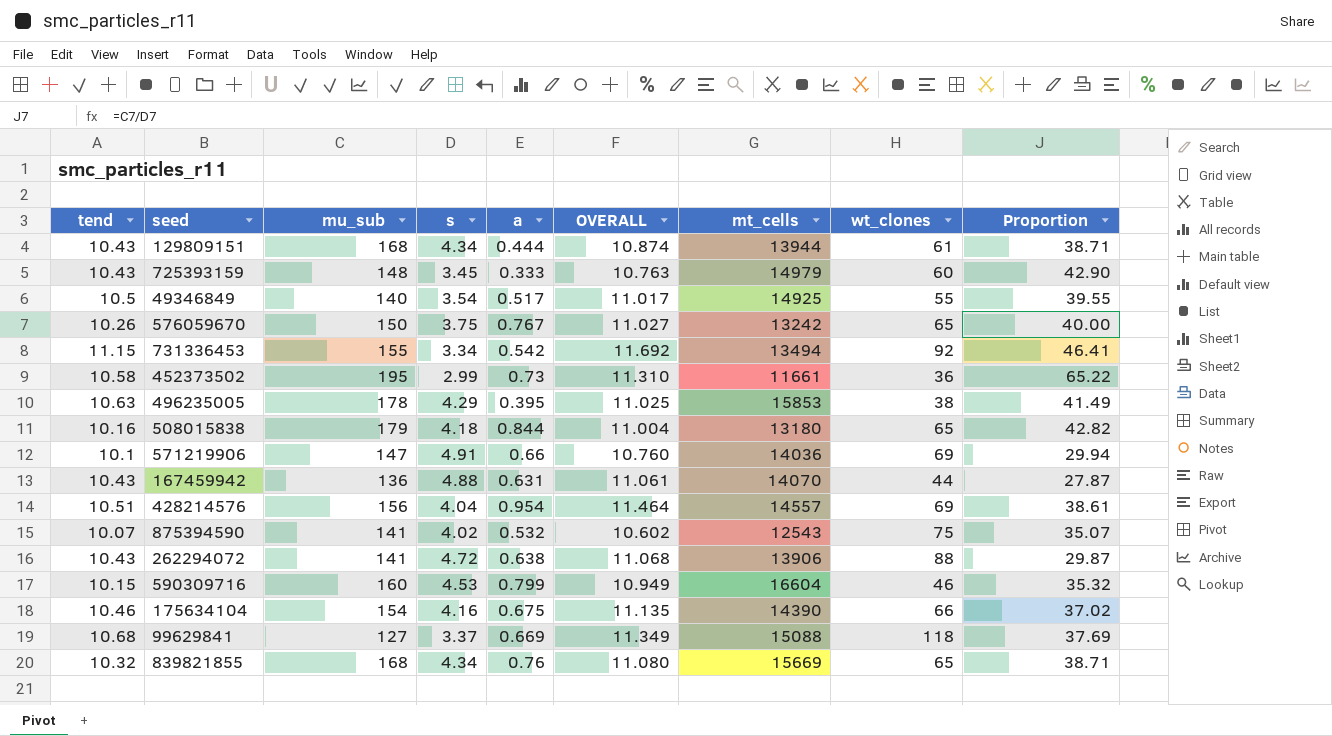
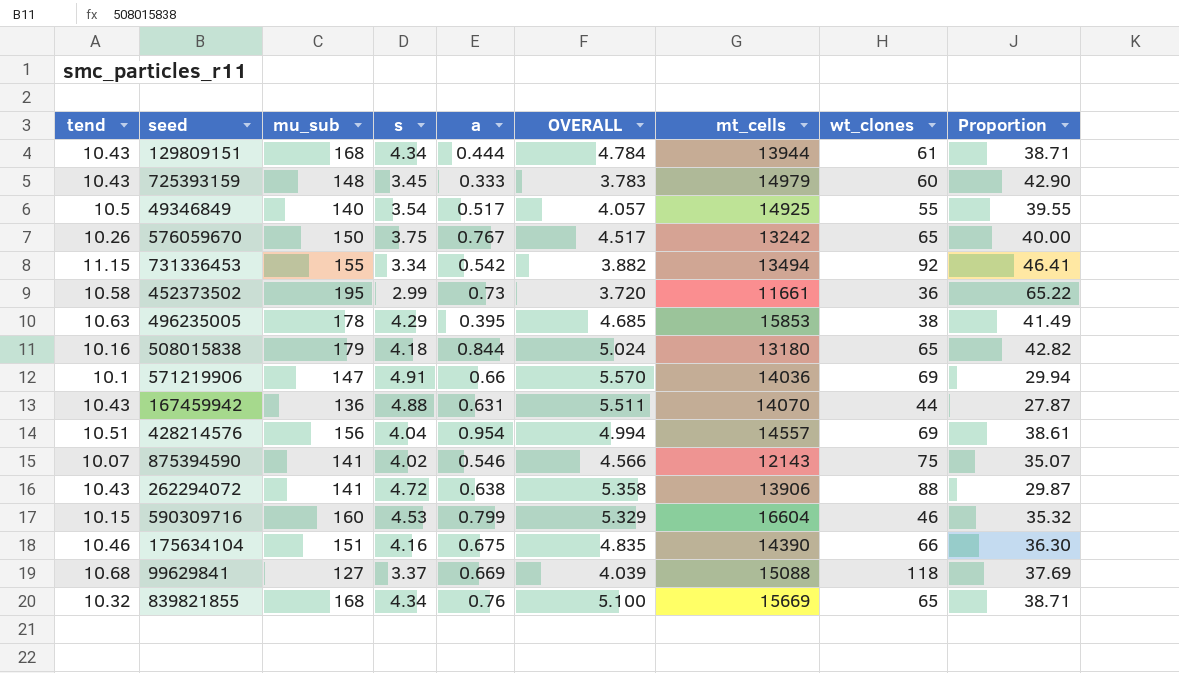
column OVERALL | formula: [tend] + [a] -> [s] + [a]
875394590 | a: 0.532 -> 0.546
875394590 | mt_cells: 12543 -> 12143
175634104 | mu_sub: 154 -> 151
175634104 | Proportion: 37.02 -> 36.30

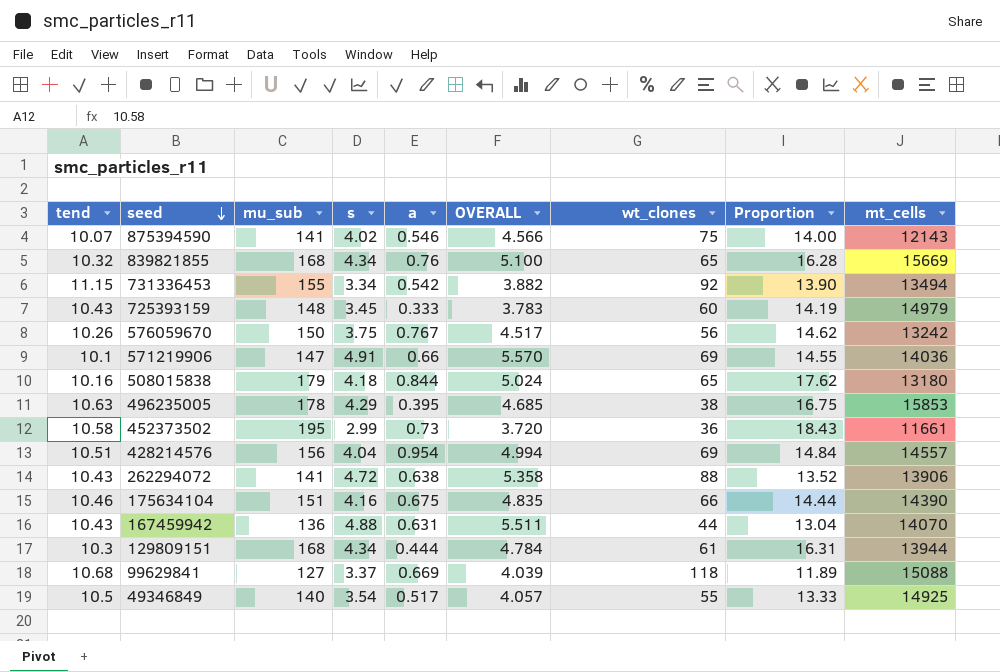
row order: none -> seed descending
column Proportion | formula: [mu_sub] / [s] -> [mu_sub] / [tend]
column mt_cells | position: 7 -> 9
row 590309716: 10.15 | 160 | 4.53 | 0.799 | 5.329 | 16604 | 46 | 35.32 -> none
576059670 | wt_clones: 65 -> 56
129809151 | tend: 10.43 -> 10.3

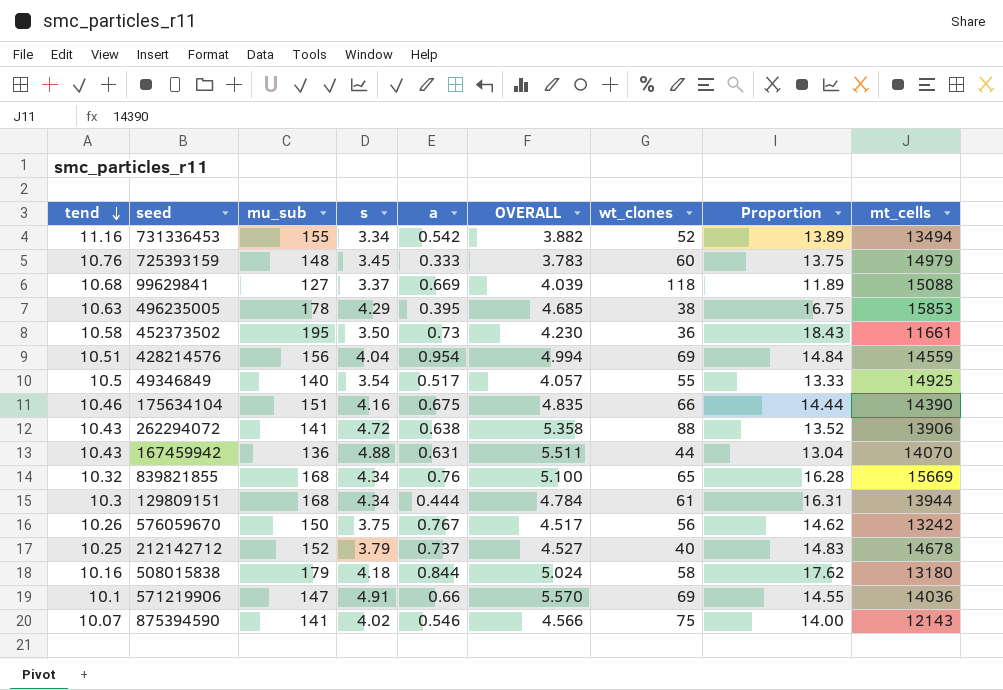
row order: seed descending -> tend descending
731336453 | tend: 11.15 -> 11.16
731336453 | wt_clones: 92 -> 52
731336453 | Proportion: 13.90 -> 13.89
725393159 | tend: 10.43 -> 10.76
725393159 | Proportion: 14.19 -> 13.75
452373502 | s: 2.99 -> 3.50
452373502 | OVERALL: 3.720 -> 4.230
428214576 | mt_cells: 14557 -> 14559
row 212142712: none -> 10.25 | 152 | 3.79 | 0.737 | 4.527 | 40 | 14.83 | 14678
508015838 | wt_clones: 65 -> 58

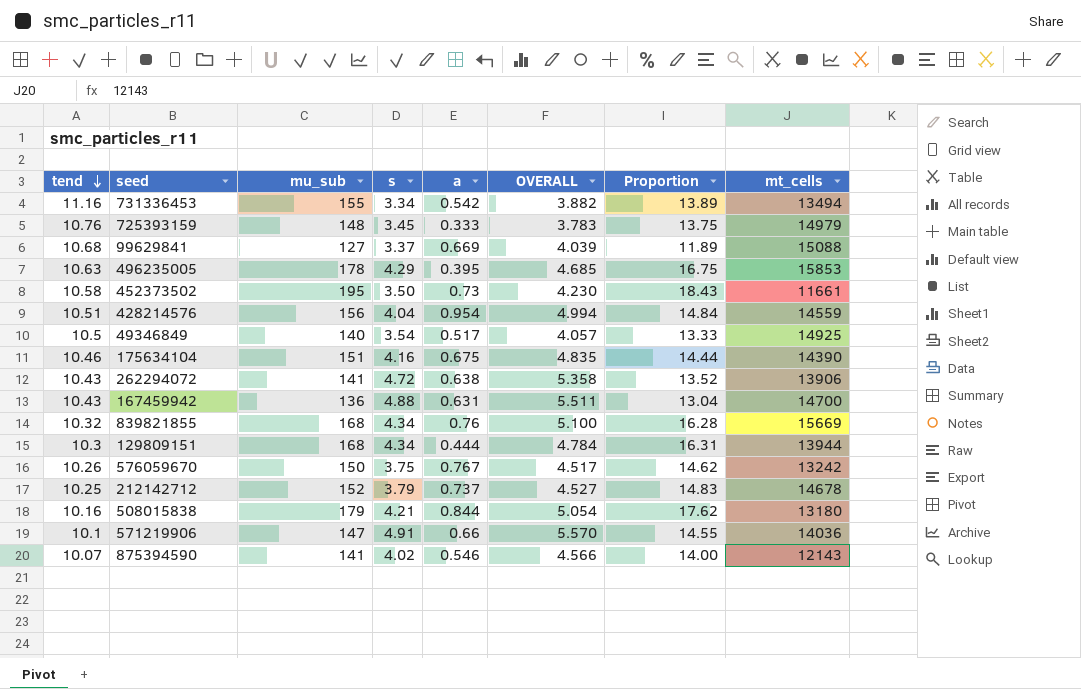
column wt_clones | position: 7 -> none
167459942 | mt_cells: 14070 -> 14700
508015838 | s: 4.18 -> 4.21
508015838 | OVERALL: 5.024 -> 5.054

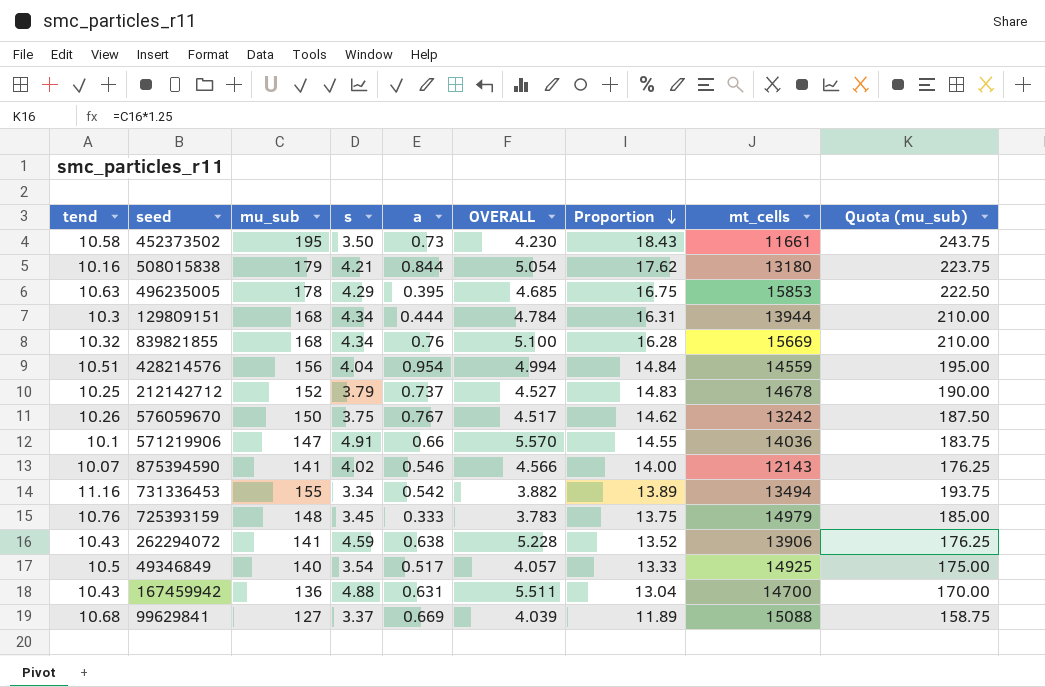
row order: tend descending -> Proportion descending
column Quota (mu_sub) | formula: none -> [mu_sub] * 1.25
row 175634104: 10.46 | 151 | 4.16 | 0.675 | 4.835 | 14.44 | 14390 -> none
262294072 | s: 4.72 -> 4.59
262294072 | OVERALL: 5.358 -> 5.228

